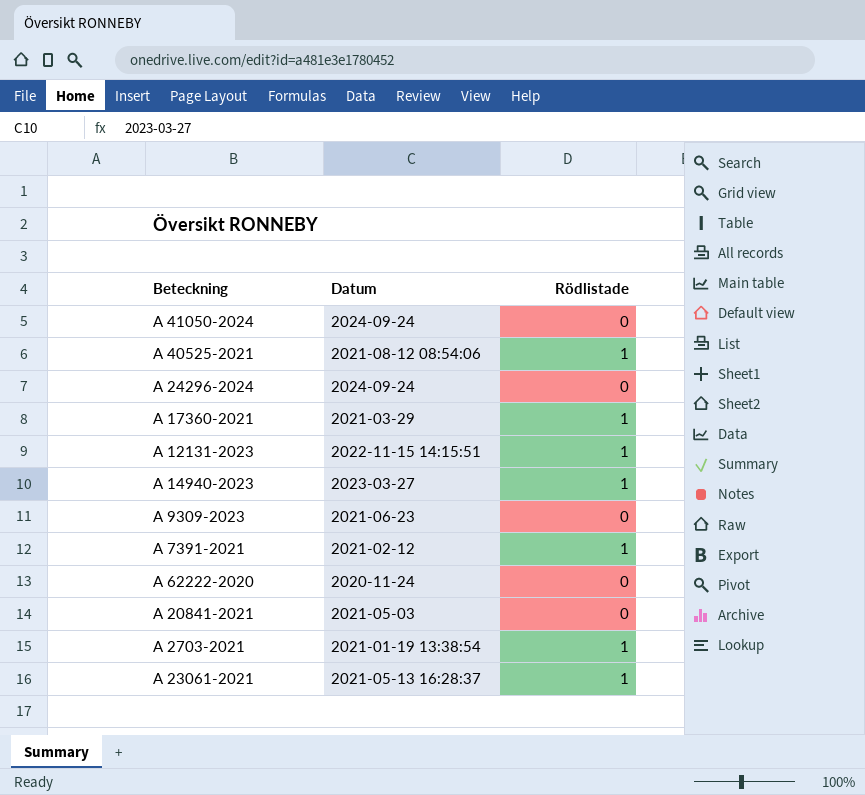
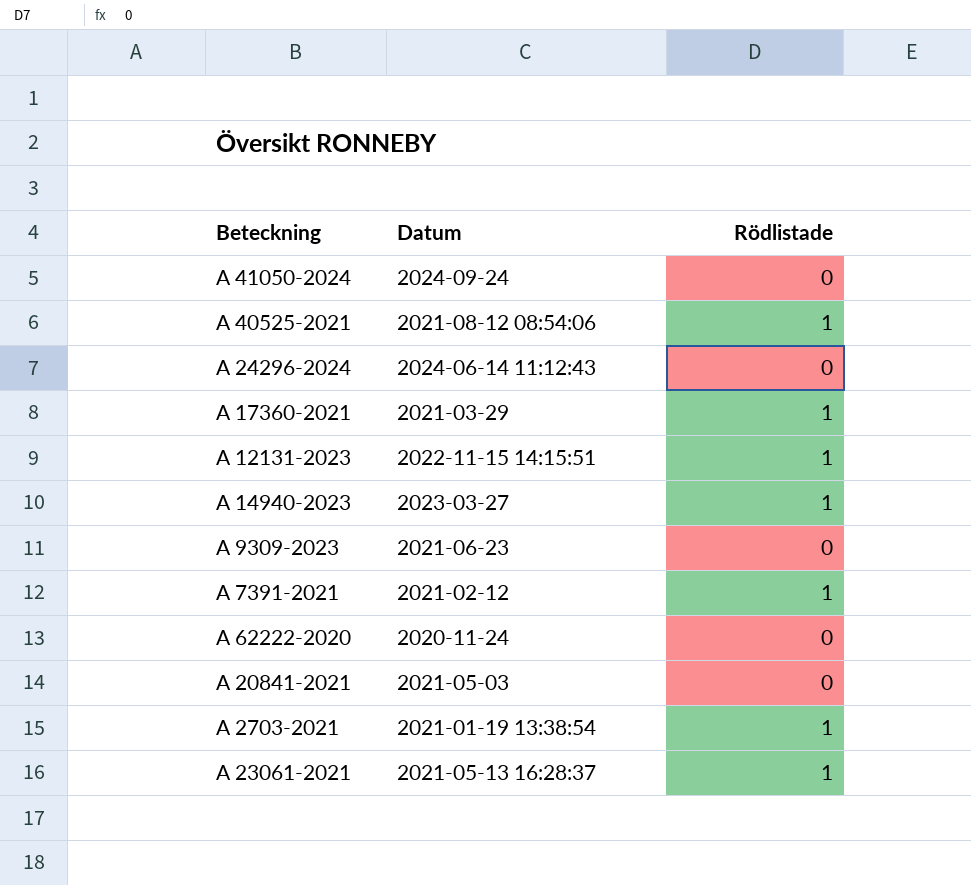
A 24296-2024 | Datum: 2024-09-24 -> 2024-06-14 11:12:43

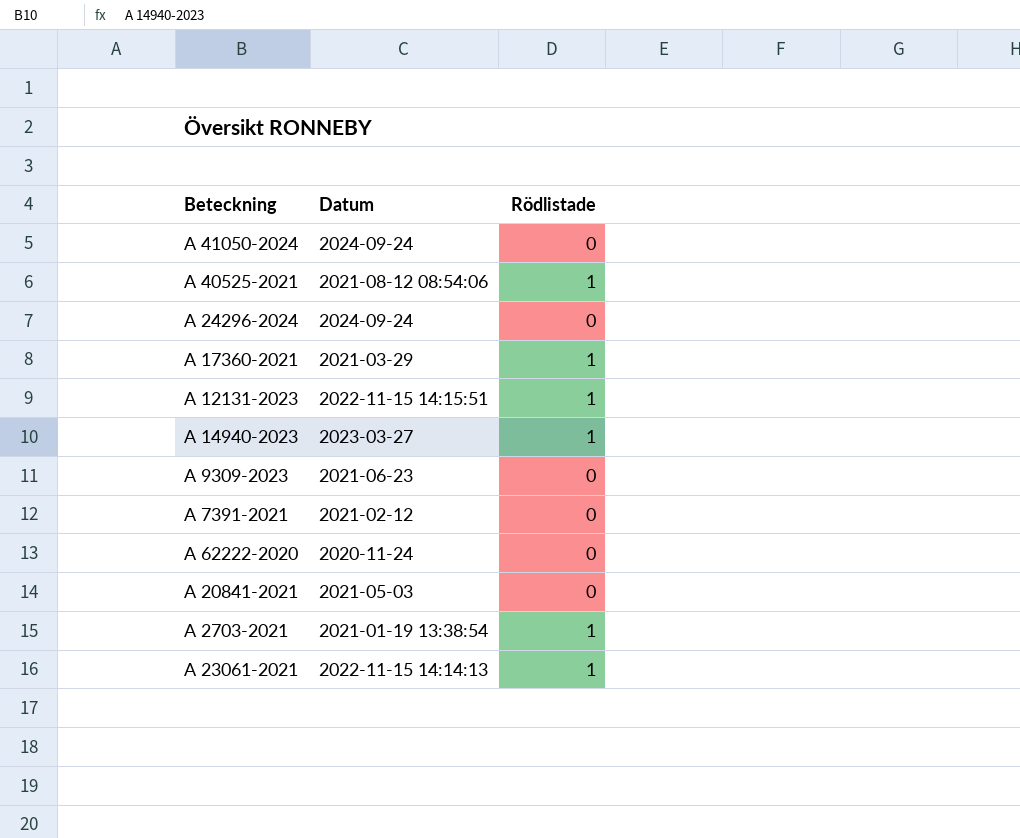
A 24296-2024 | Datum: 2024-06-14 11:12:43 -> 2024-09-24
A 7391-2021 | Rödlistade: 1 -> 0
A 23061-2021 | Datum: 2021-05-13 16:28:37 -> 2022-11-15 14:14:13

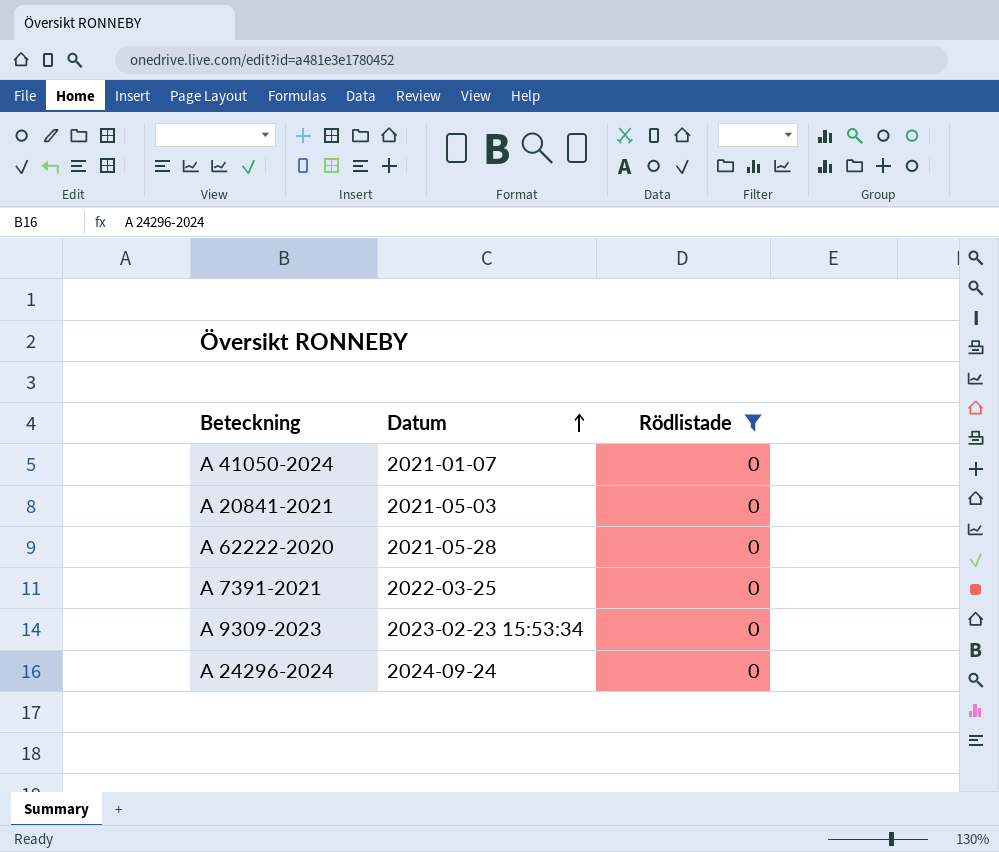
filter: none -> Rödlistade = 0
row order: none -> Datum ascending
A 41050-2024 | Datum: 2024-09-24 -> 2021-01-07
A 62222-2020 | Datum: 2020-11-24 -> 2021-05-28
A 7391-2021 | Datum: 2021-02-12 -> 2022-03-25
A 9309-2023 | Datum: 2021-06-23 -> 2023-02-23 15:53:34

